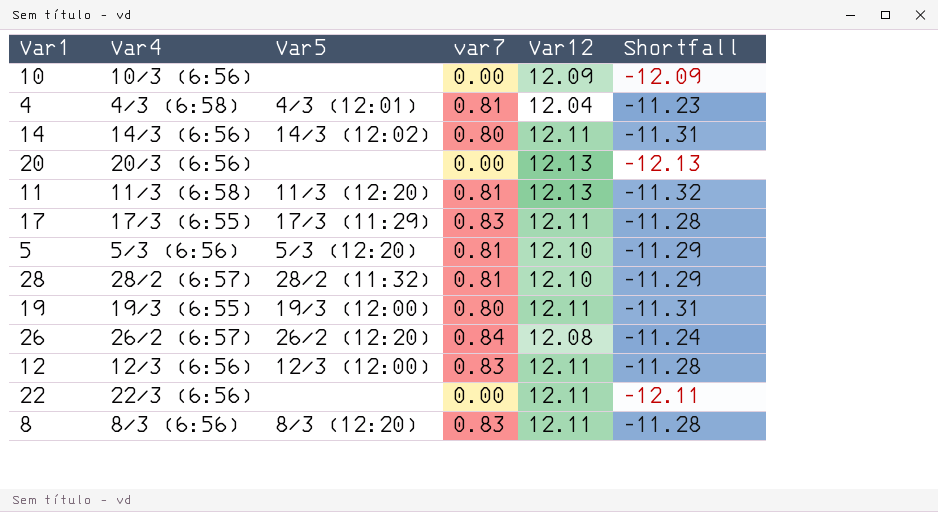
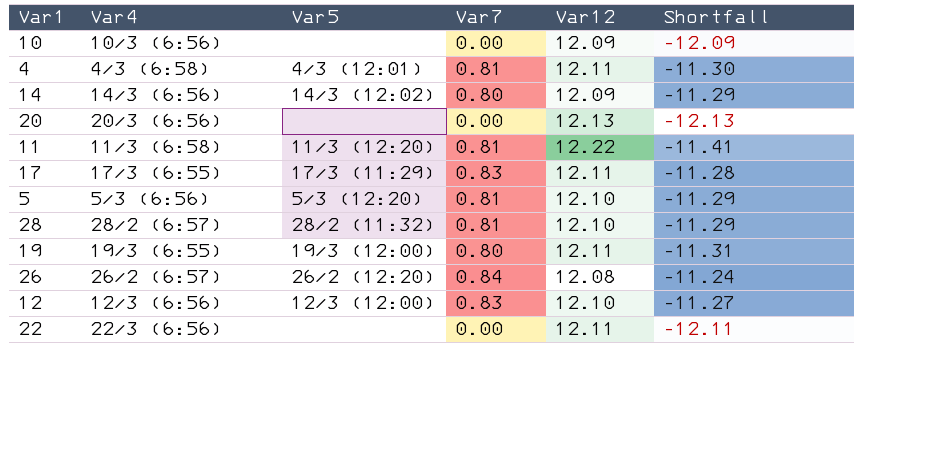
column name: var7 -> Var7
row 8: 8/3 (6:56) | 8/3 (12:20) | 0.83 | 12.11 | -11.28 -> none
4 | Var12: 12.04 -> 12.11
4 | Shortfall: -11.23 -> -11.30
14 | Var12: 12.11 -> 12.09
14 | Shortfall: -11.31 -> -11.29
11 | Var12: 12.13 -> 12.22
11 | Shortfall: -11.32 -> -11.41
12 | Var12: 12.11 -> 12.10
12 | Shortfall: -11.28 -> -11.27

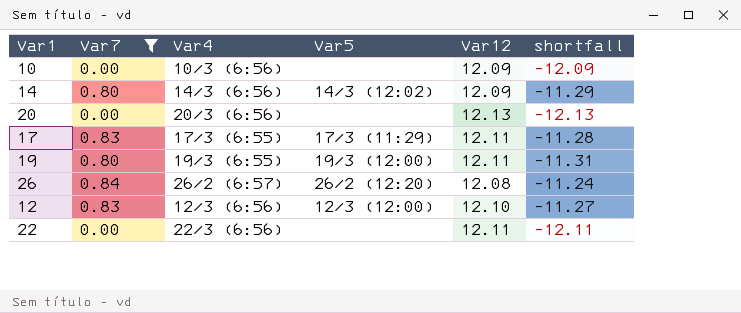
filter: none -> Var7 != 0.81
column Var7 | position: 4 -> 2
column name: Shortfall -> shortfall

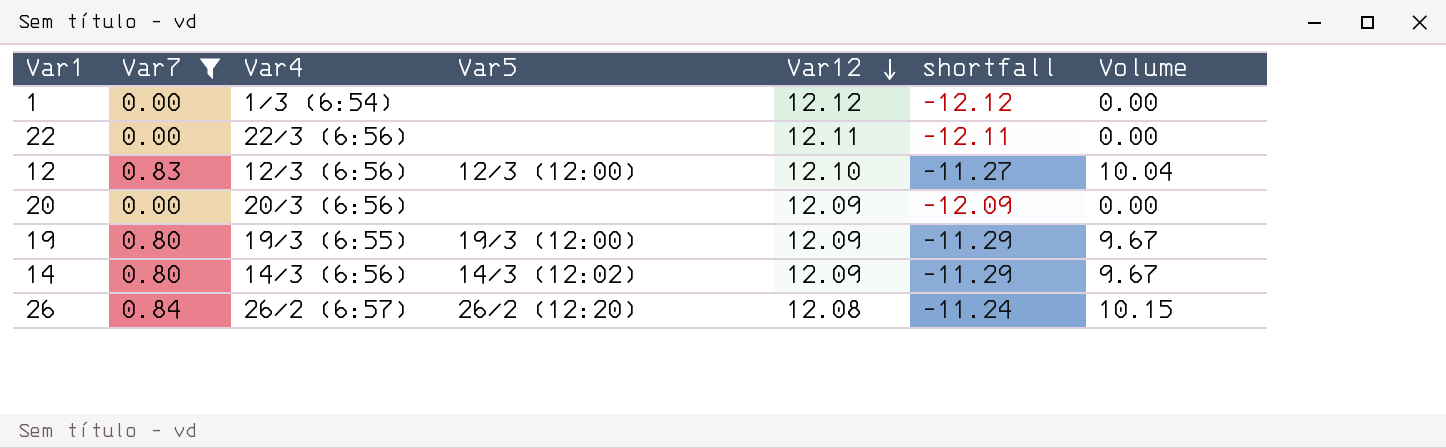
row order: none -> Var12 descending
column Volume | formula: none -> [Var7] * [Var12]
row 10: 0.00 | 10/3 (6:56) | none | 12.09 | -12.09 -> none
row 17: 0.83 | 17/3 (6:55) | 17/3 (11:29) | 12.11 | -11.28 -> none
row 1: none -> 0.00 | 1/3 (6:54) | none | 12.12 | -12.12 | 0.00
20 | Var12: 12.13 -> 12.09
20 | shortfall: -12.13 -> -12.09
19 | Var12: 12.11 -> 12.09
19 | shortfall: -11.31 -> -11.29

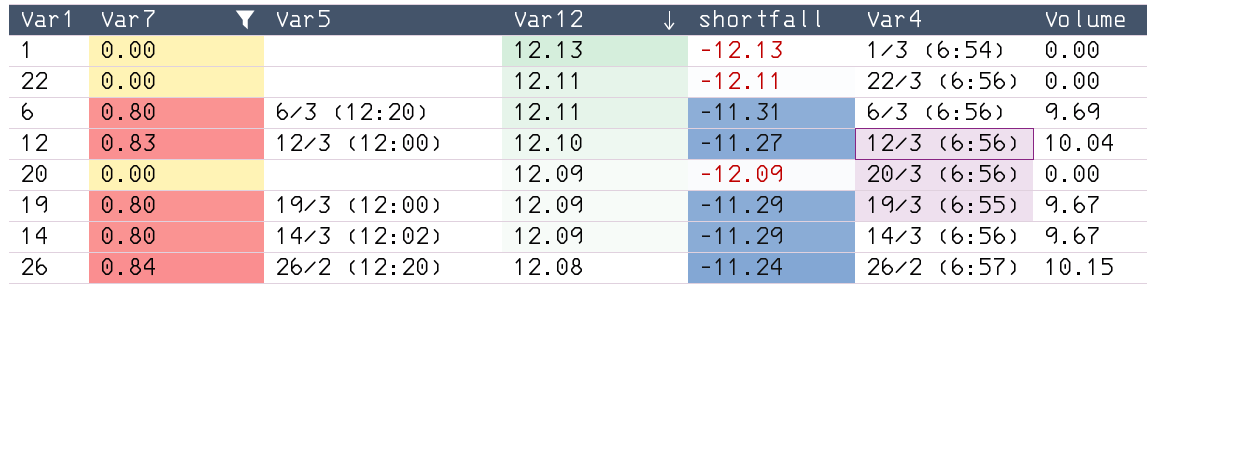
column Var4 | position: 3 -> 6
1 | Var12: 12.12 -> 12.13
1 | shortfall: -12.12 -> -12.13
row 6: none -> 0.80 | 6/3 (12:20) | 12.11 | -11.31 | 6/3 (6:56) | 9.69

